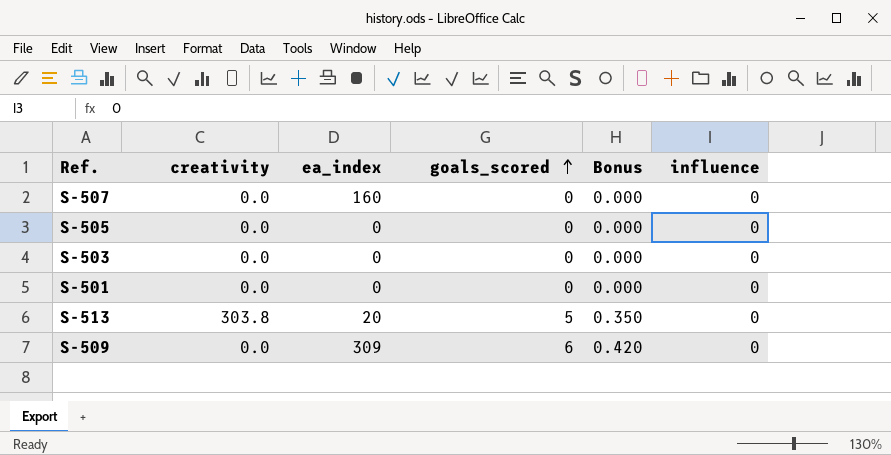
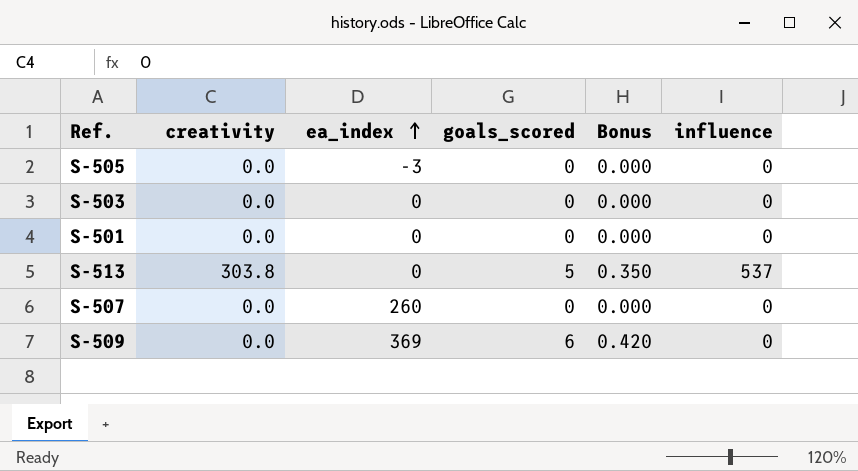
row order: goals_scored ascending -> ea_index ascending
S-505 | ea_index: 0 -> -3
S-513 | ea_index: 20 -> 0
S-513 | influence: 0 -> 537
S-507 | ea_index: 160 -> 260
S-509 | ea_index: 309 -> 369

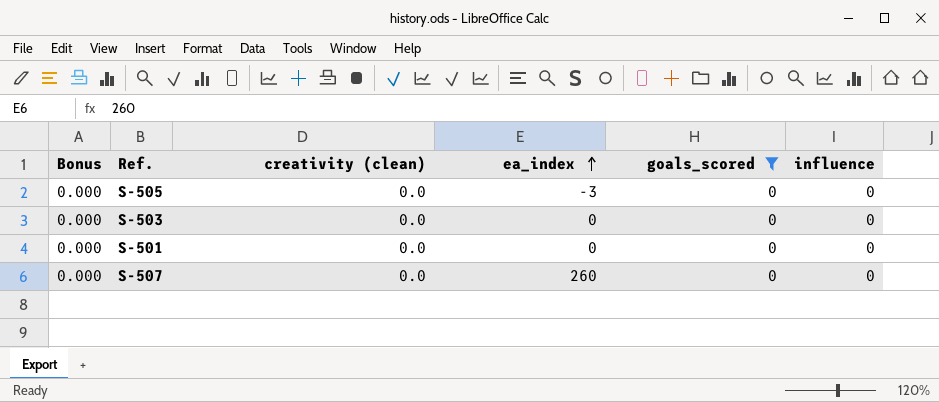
filter: none -> goals_scored = 0
column Bonus | position: 5 -> 1
column name: creativity -> creativity (clean)

